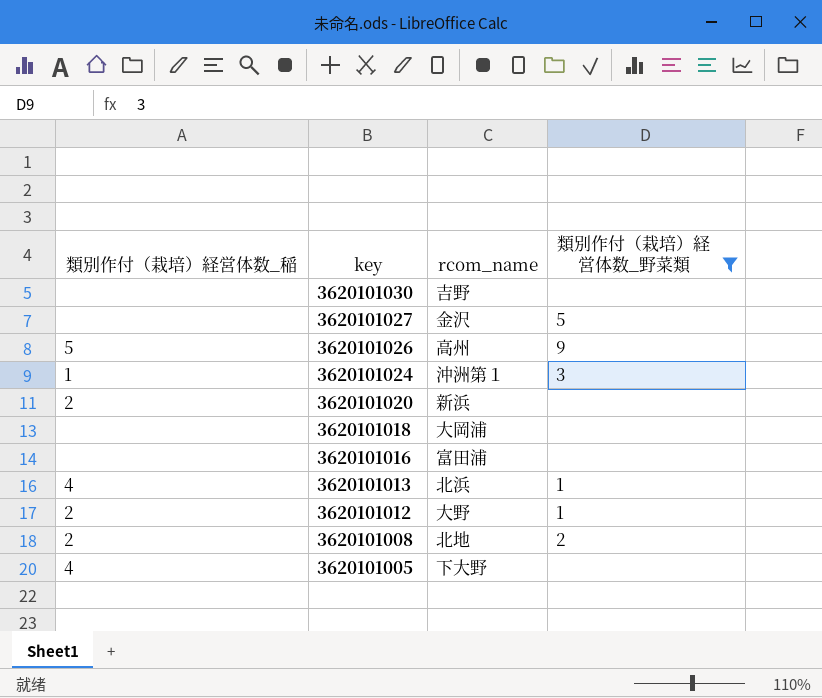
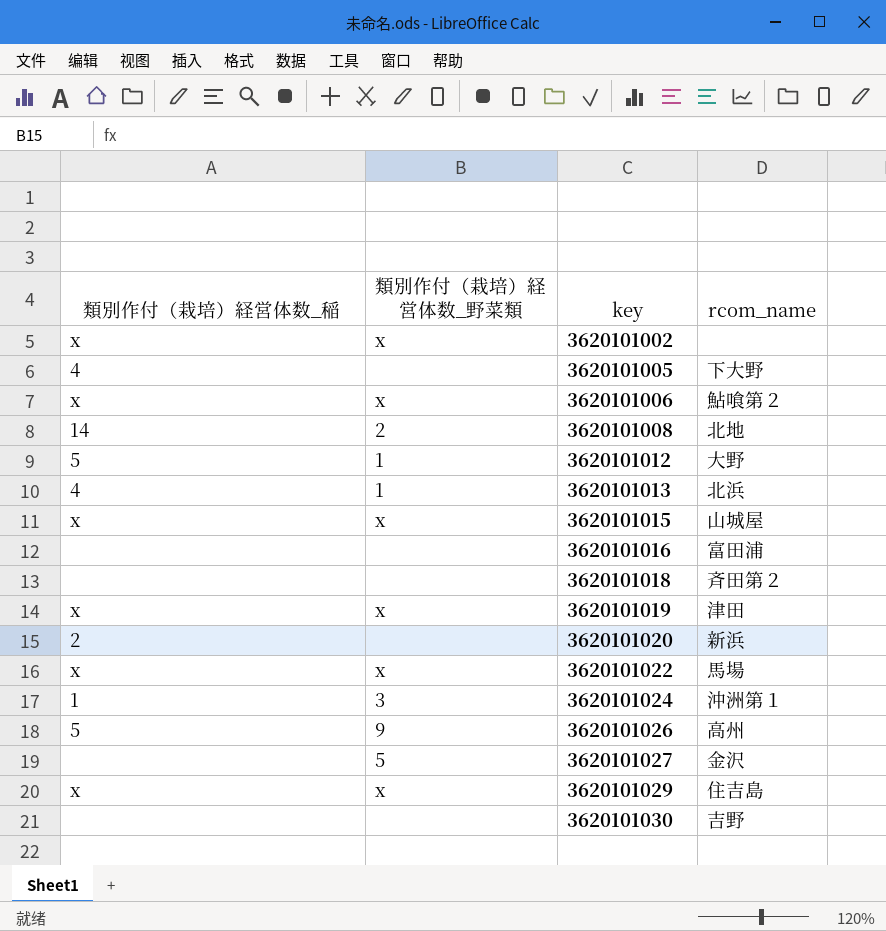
filter: 類別作付（栽培）経営体数_野菜類 != x -> none
row order: key descending -> key ascending
column 類別作付（栽培）経営体数_野菜類 | position: 4 -> 2
3620101008 | 類別作付（栽培）経営体数_稲: 2 -> 14
3620101012 | 類別作付（栽培）経営体数_稲: 2 -> 5
3620101018 | rcom_name: 大岡浦 -> 斉田第２

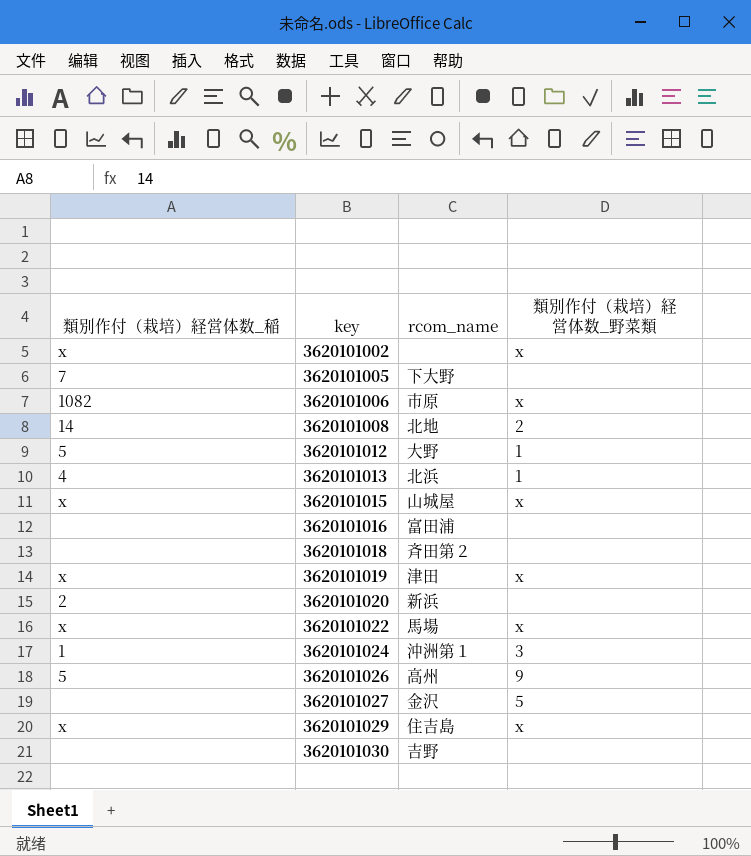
column 類別作付（栽培）経営体数_野菜類 | position: 2 -> 4
3620101005 | 類別作付（栽培）経営体数_稲: 4 -> 7
3620101006 | 類別作付（栽培）経営体数_稲: x -> 1082
3620101006 | rcom_name: 鮎喰第２ -> 市原

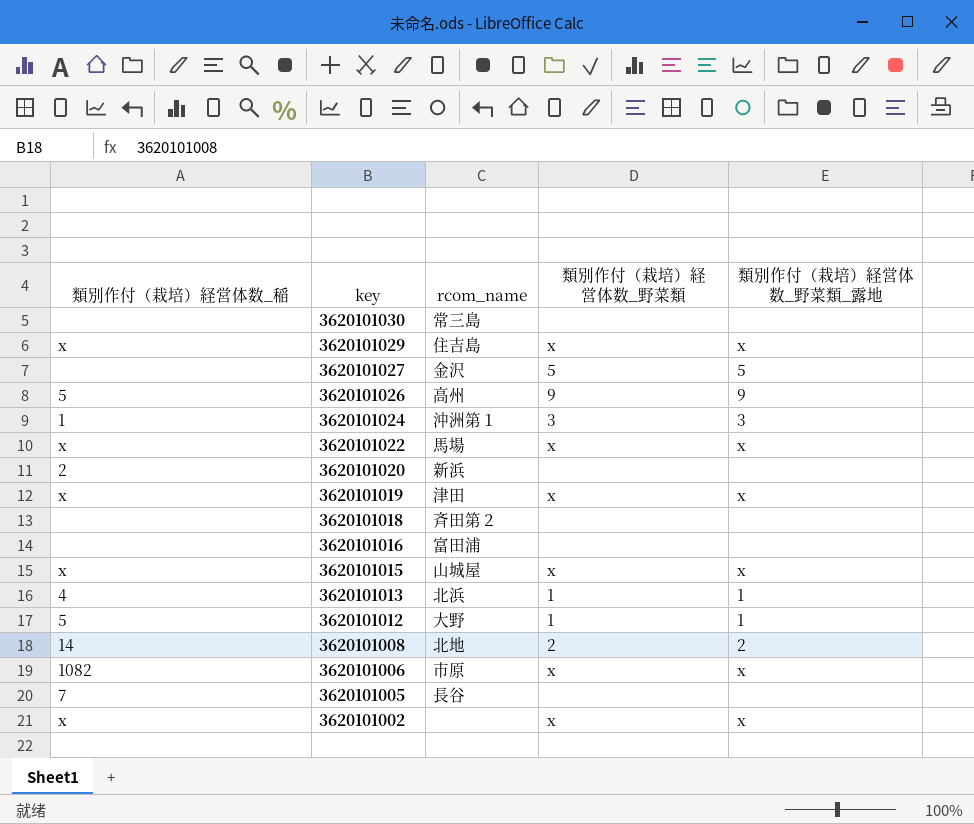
row order: key ascending -> key descending
column 類別作付（栽培）経営体数_野菜類_露地 | position: none -> 5
3620101030 | rcom_name: 吉野 -> 常三島
3620101005 | rcom_name: 下大野 -> 長谷

